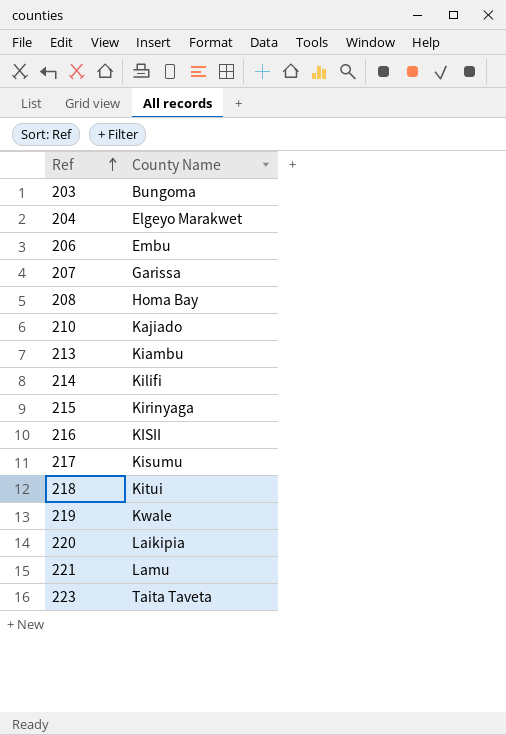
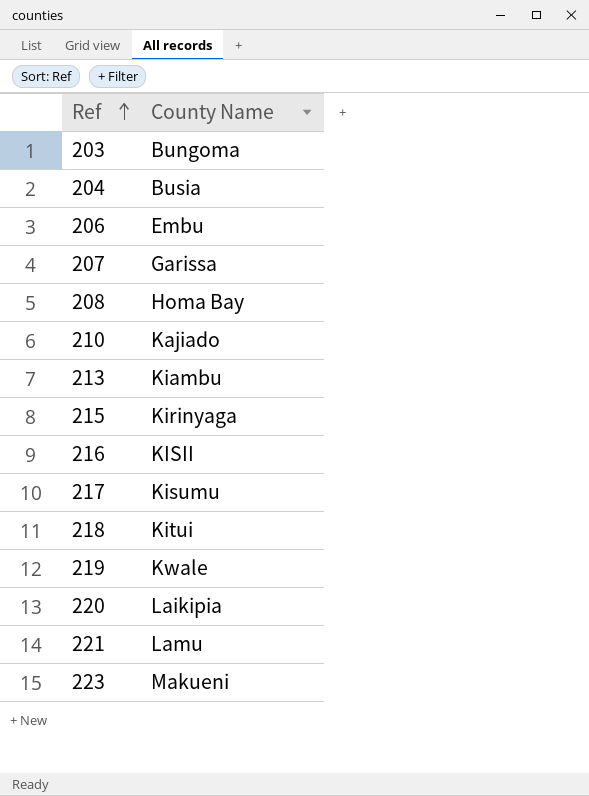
row 214: Kilifi -> none
204 | County Name: Elgeyo Marakwet -> Busia
223 | County Name: Taita Taveta -> Makueni

